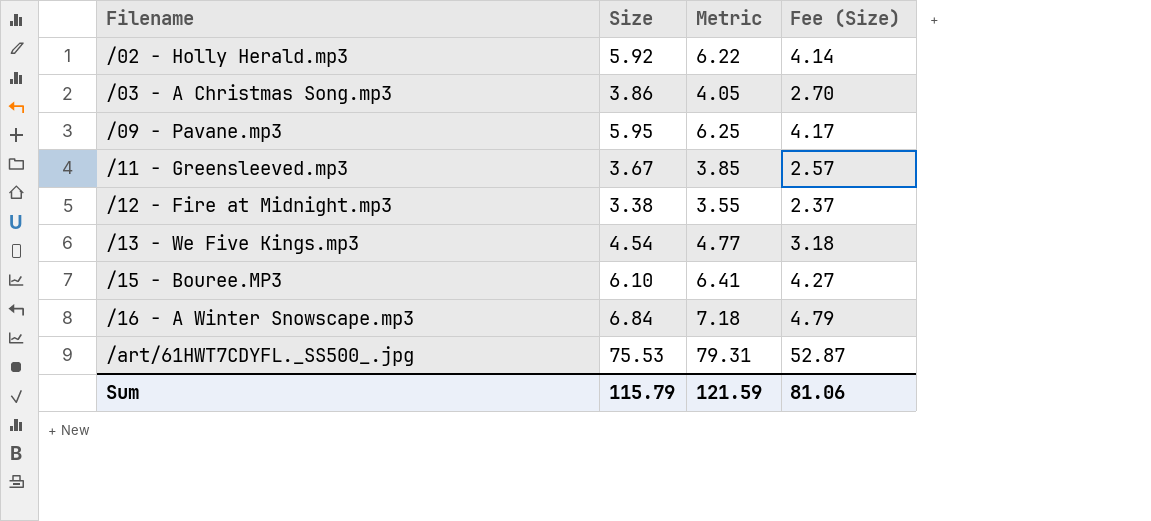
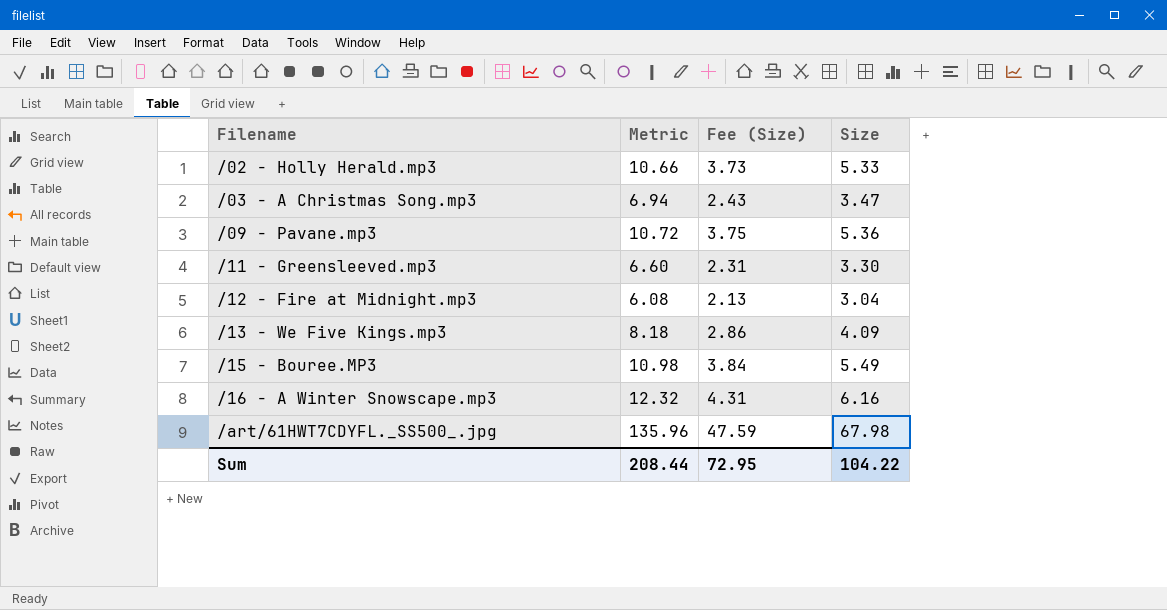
column Metric | formula: [Size] * 1.05 -> [Size] * 2
column Size | position: 2 -> 4
/02 - Holly Herald.mp3 | Fee (Size): 4.14 -> 3.73
/02 - Holly Herald.mp3 | Size: 5.92 -> 5.33
/03 - A Christmas Song.mp3 | Fee (Size): 2.70 -> 2.43
/03 - A Christmas Song.mp3 | Size: 3.86 -> 3.47
/09 - Pavane.mp3 | Fee (Size): 4.17 -> 3.75
/09 - Pavane.mp3 | Size: 5.95 -> 5.36
/11 - Greensleeved.mp3 | Fee (Size): 2.57 -> 2.31
/11 - Greensleeved.mp3 | Size: 3.67 -> 3.30
/12 - Fire at Midnight.mp3 | Fee (Size): 2.37 -> 2.13
/12 - Fire at Midnight.mp3 | Size: 3.38 -> 3.04
/13 - We Five Kings.mp3 | Fee (Size): 3.18 -> 2.86
/13 - We Five Kings.mp3 | Size: 4.54 -> 4.09
/15 - Bouree.MP3 | Fee (Size): 4.27 -> 3.84
/15 - Bouree.MP3 | Size: 6.10 -> 5.49
/16 - A Winter Snowscape.mp3 | Fee (Size): 4.79 -> 4.31
/16 - A Winter Snowscape.mp3 | Size: 6.84 -> 6.16
/art/61HWT7CDYFL._SS500_.jpg | Fee (Size): 52.87 -> 47.59
/art/61HWT7CDYFL._SS500_.jpg | Size: 75.53 -> 67.98
Sum | Metric: 121.59 -> 208.44
Sum | Fee (Size): 81.06 -> 72.95
Sum | Size: 115.79 -> 104.22

